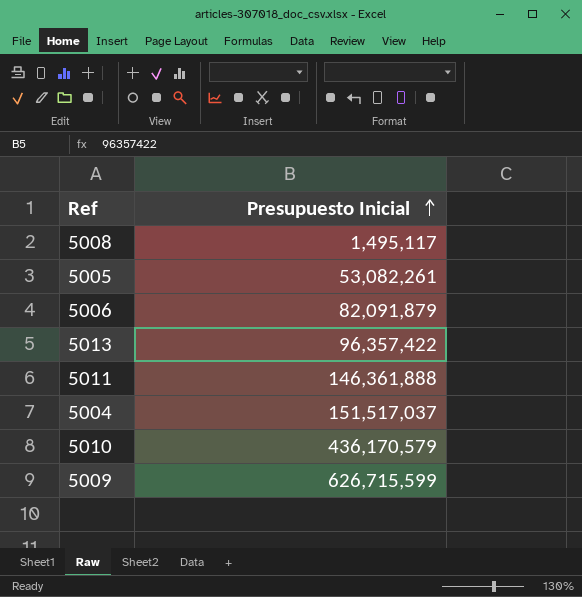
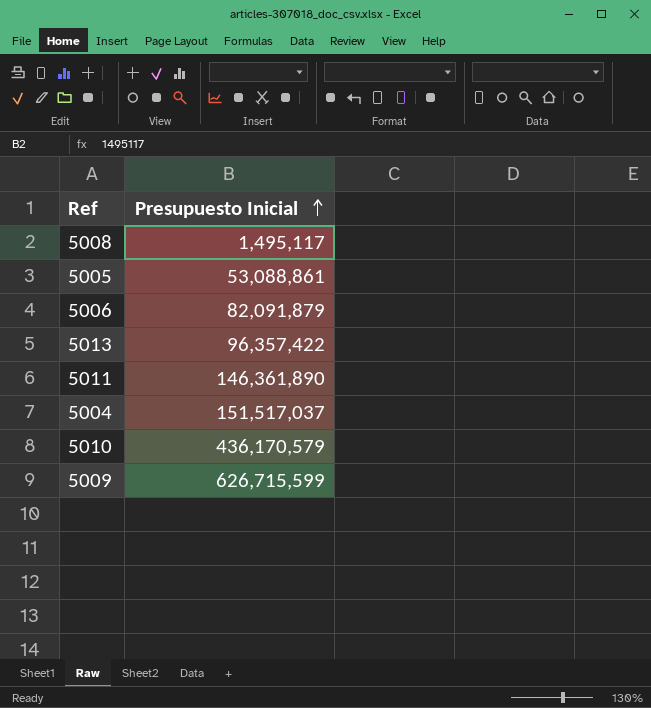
5005 | Presupuesto Inicial: 53,082,261 -> 53,088,861
5011 | Presupuesto Inicial: 146,361,888 -> 146,361,890

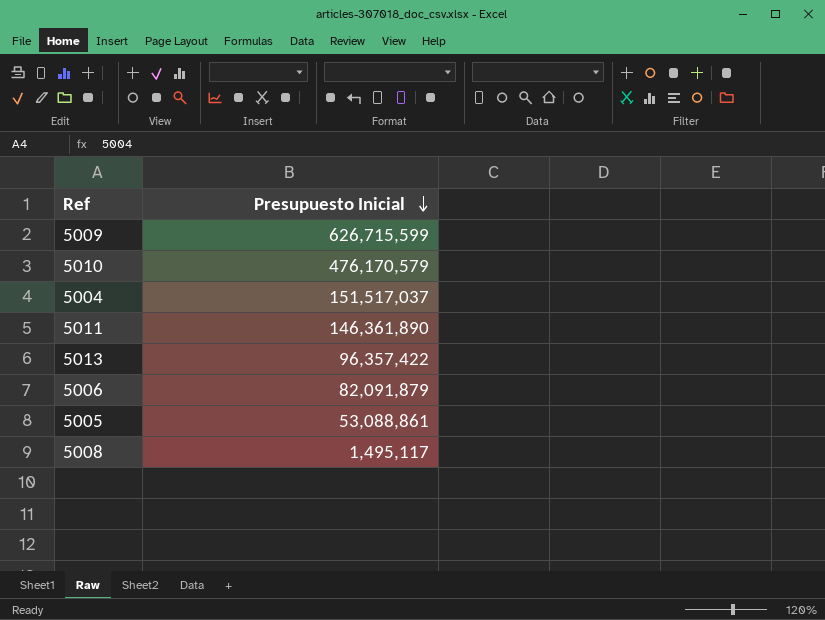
row order: Presupuesto Inicial ascending -> Presupuesto Inicial descending
5010 | Presupuesto Inicial: 436,170,579 -> 476,170,579

